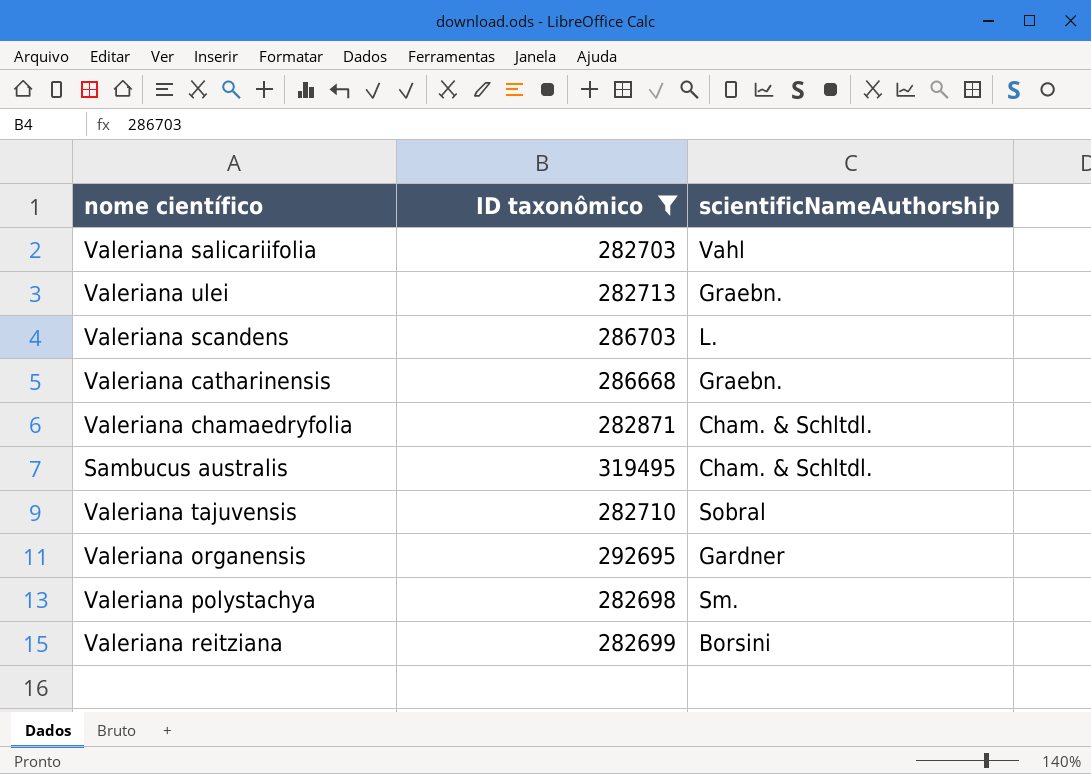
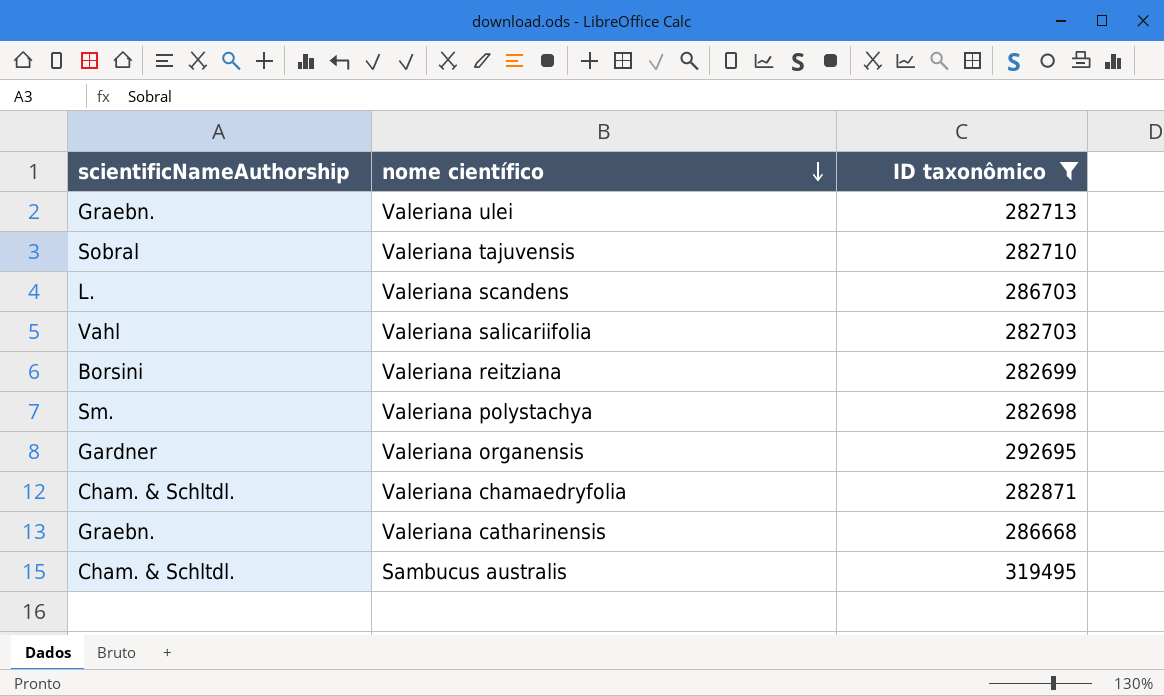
row order: none -> nome científico descending
column scientificNameAuthorship | position: 3 -> 1

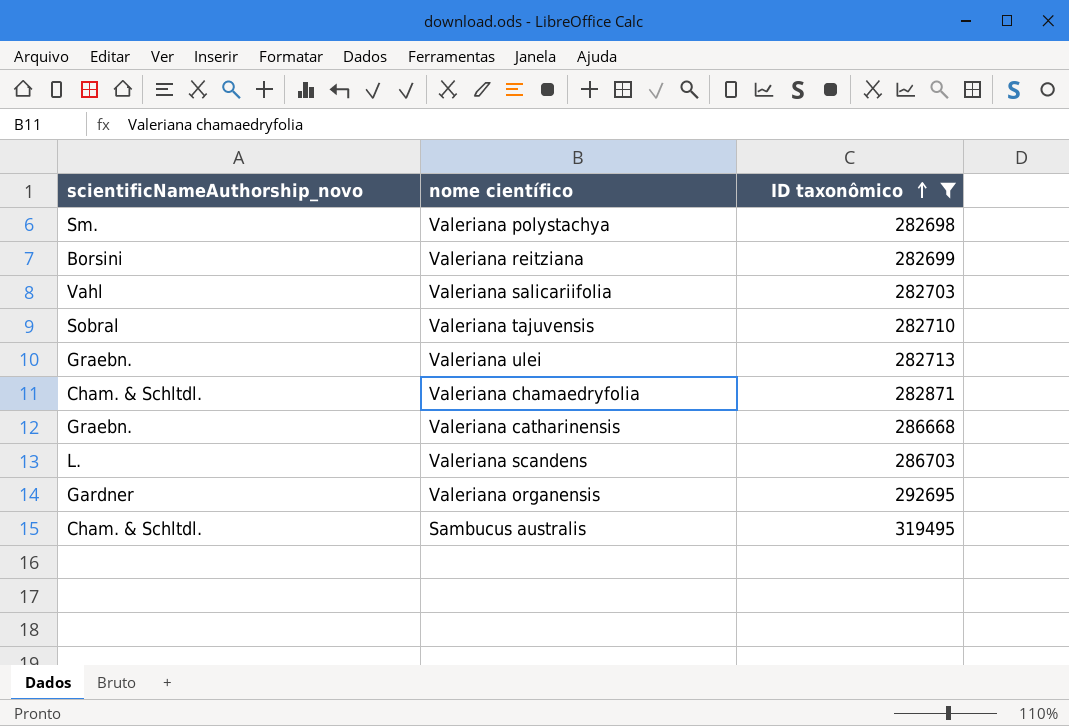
row order: nome científico descending -> ID taxonômico ascending
column name: scientificNameAuthorship -> scientificNameAuthorship_novo

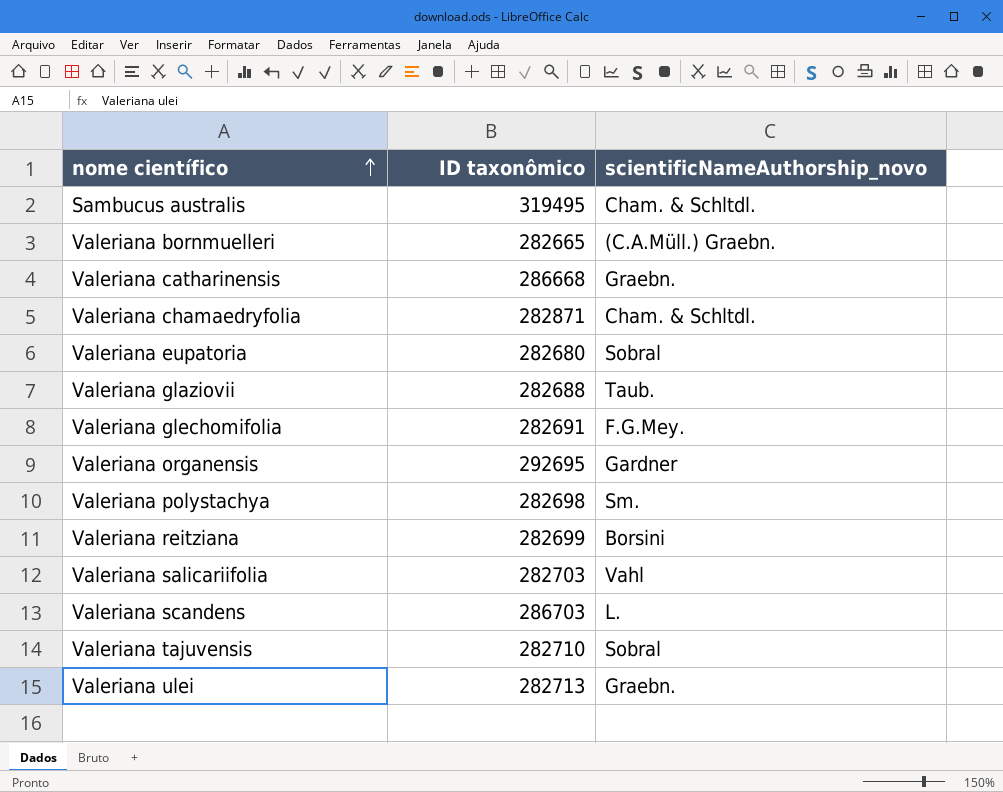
filter: ID taxonômico >= 282698 -> none
row order: ID taxonômico ascending -> nome científico ascending
column scientificNameAuthorship_novo | position: 1 -> 3

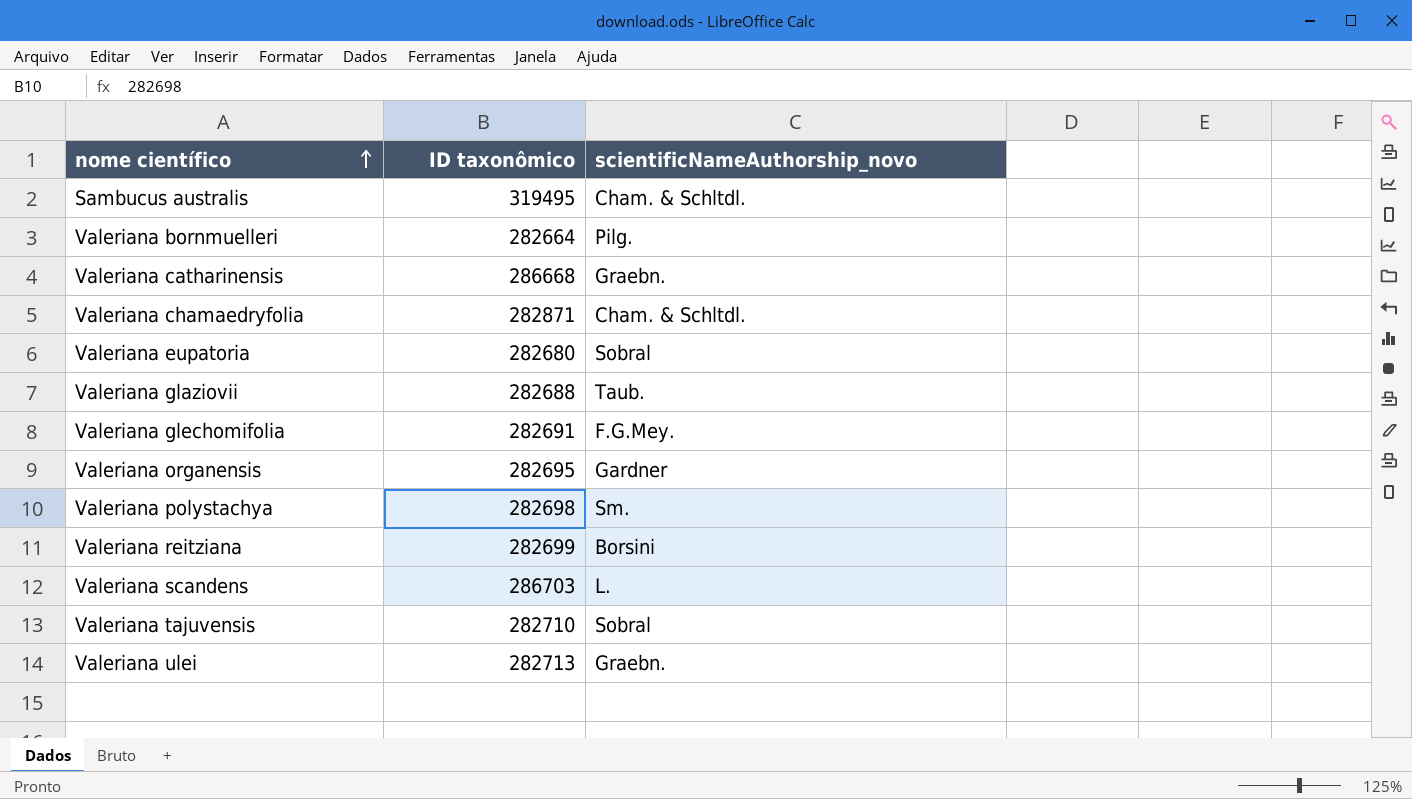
row Valeriana salicariifolia: 282703 | Vahl -> none
Valeriana bornmuelleri | ID taxonômico: 282665 -> 282664
Valeriana bornmuelleri | scientificNameAuthorship_novo: (C.A.Müll.) Graebn. -> Pilg.
Valeriana organensis | ID taxonômico: 292695 -> 282695

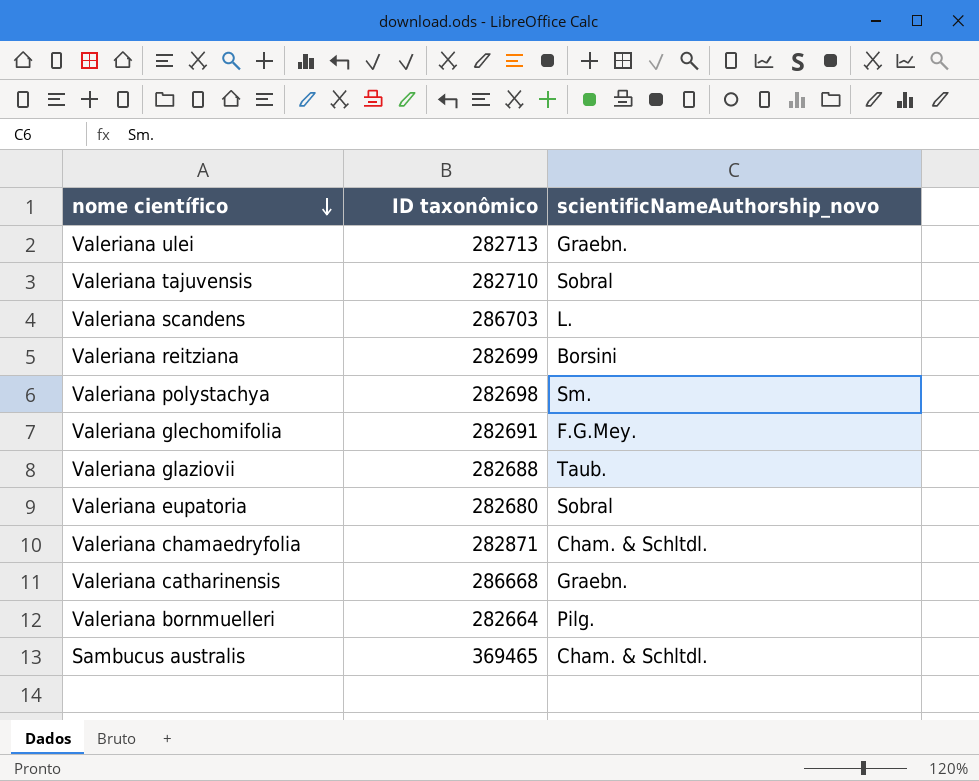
row order: nome científico ascending -> nome científico descending
row Valeriana organensis: 282695 | Gardner -> none
Sambucus australis | ID taxonômico: 319495 -> 369465

